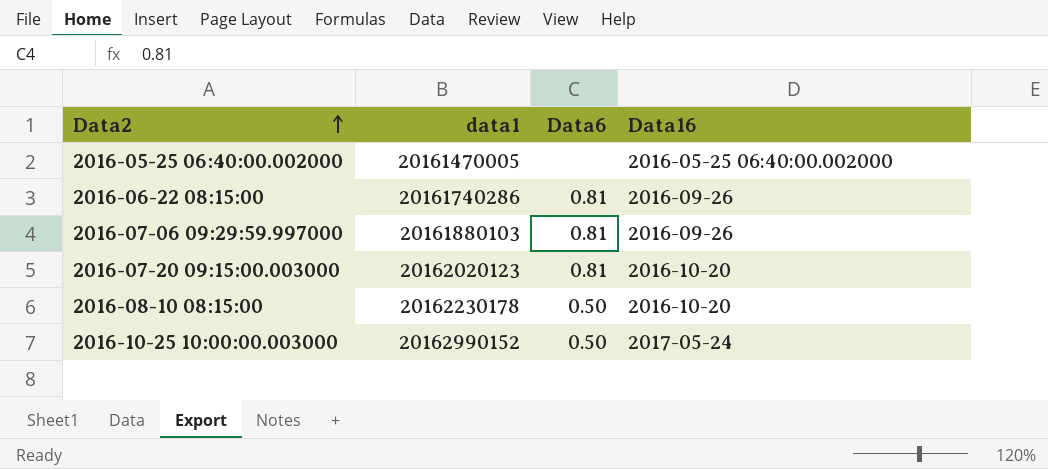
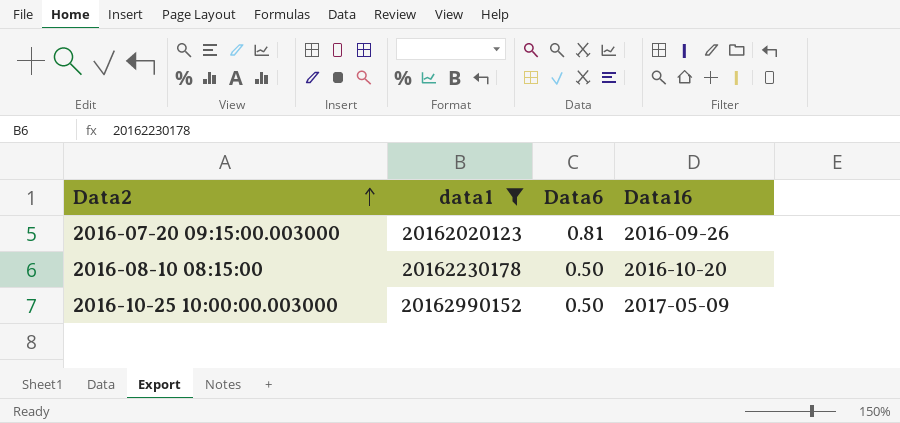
filter: none -> data1 >= 20162020123
2016-07-20 09:15:00.003000 | Data16: 2016-10-20 -> 2016-09-26
2016-10-25 10:00:00.003000 | Data16: 2017-05-24 -> 2017-05-09

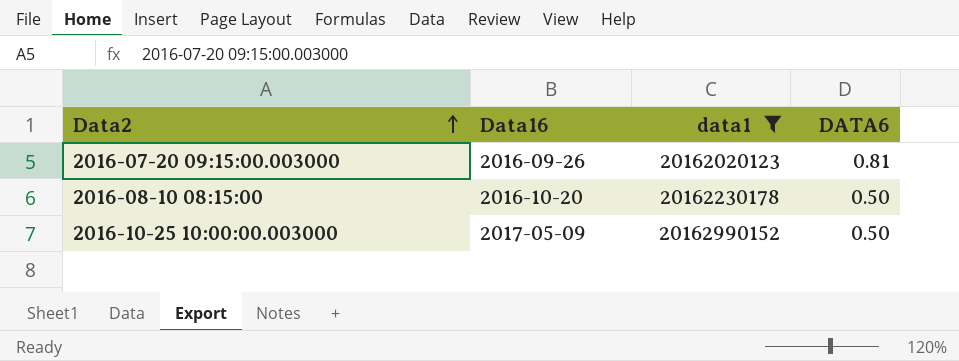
column Data16 | position: 4 -> 2
column name: Data6 -> DATA6

